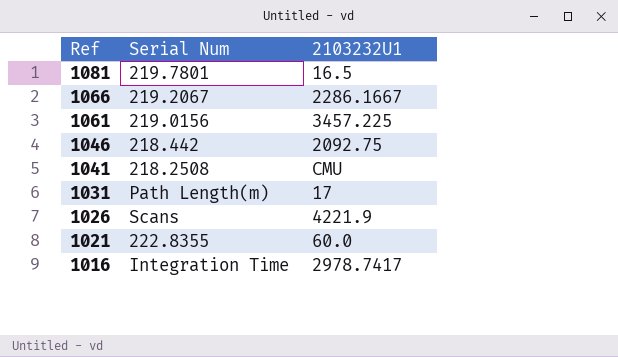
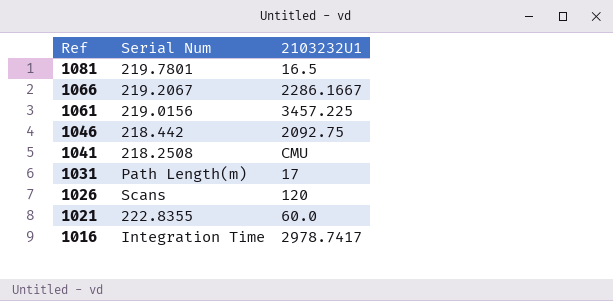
1026 | 2103232U1: 4221.9 -> 120

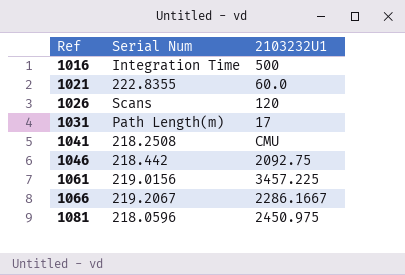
row order: Ref descending -> Ref ascending
1016 | 2103232U1: 2978.7417 -> 500
1081 | Serial Num: 219.7801 -> 218.0596
1081 | 2103232U1: 16.5 -> 2450.975

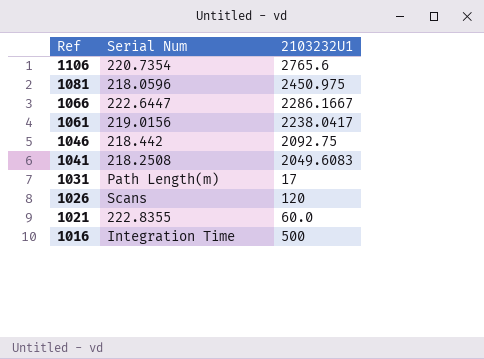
row order: Ref ascending -> Ref descending
row 1106: none -> 220.7354 | 2765.6
1066 | Serial Num: 219.2067 -> 222.6447
1061 | 2103232U1: 3457.225 -> 2238.0417
1041 | 2103232U1: CMU -> 2049.6083

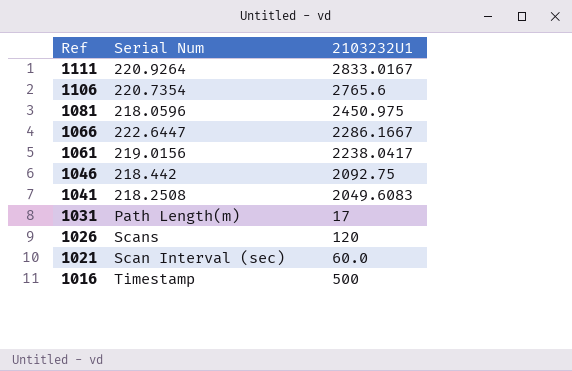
row 1111: none -> 220.9264 | 2833.0167
1021 | Serial Num: 222.8355 -> Scan Interval (sec)
1016 | Serial Num: Integration Time -> Timestamp

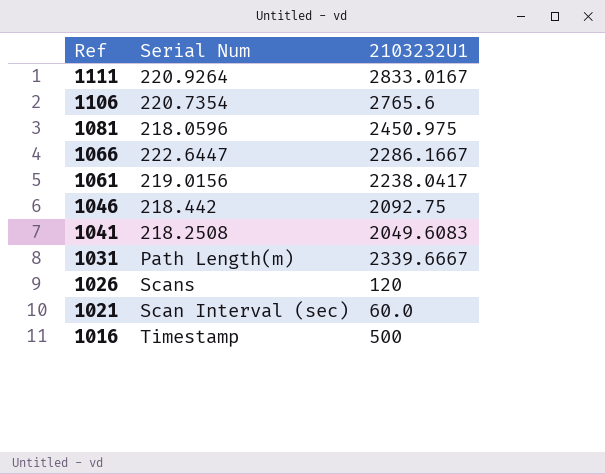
1031 | 2103232U1: 17 -> 2339.6667

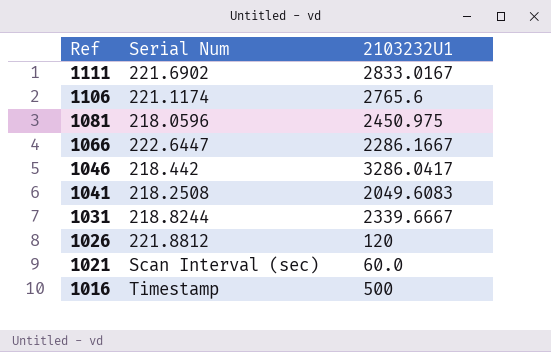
row 1061: 219.0156 | 2238.0417 -> none
1111 | Serial Num: 220.9264 -> 221.6902
1106 | Serial Num: 220.7354 -> 221.1174
1046 | 2103232U1: 2092.75 -> 3286.0417
1031 | Serial Num: Path Length(m) -> 218.8244
1026 | Serial Num: Scans -> 221.8812

